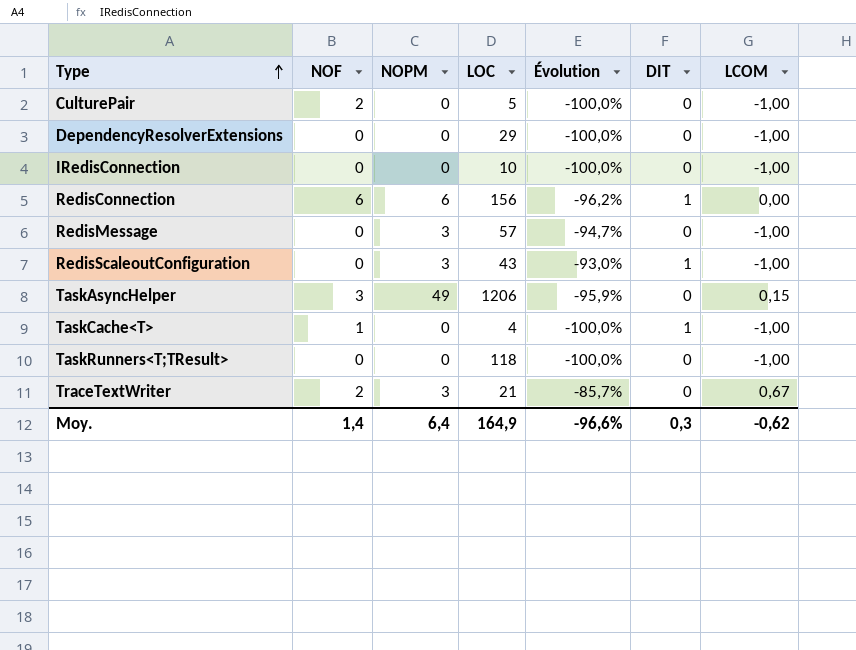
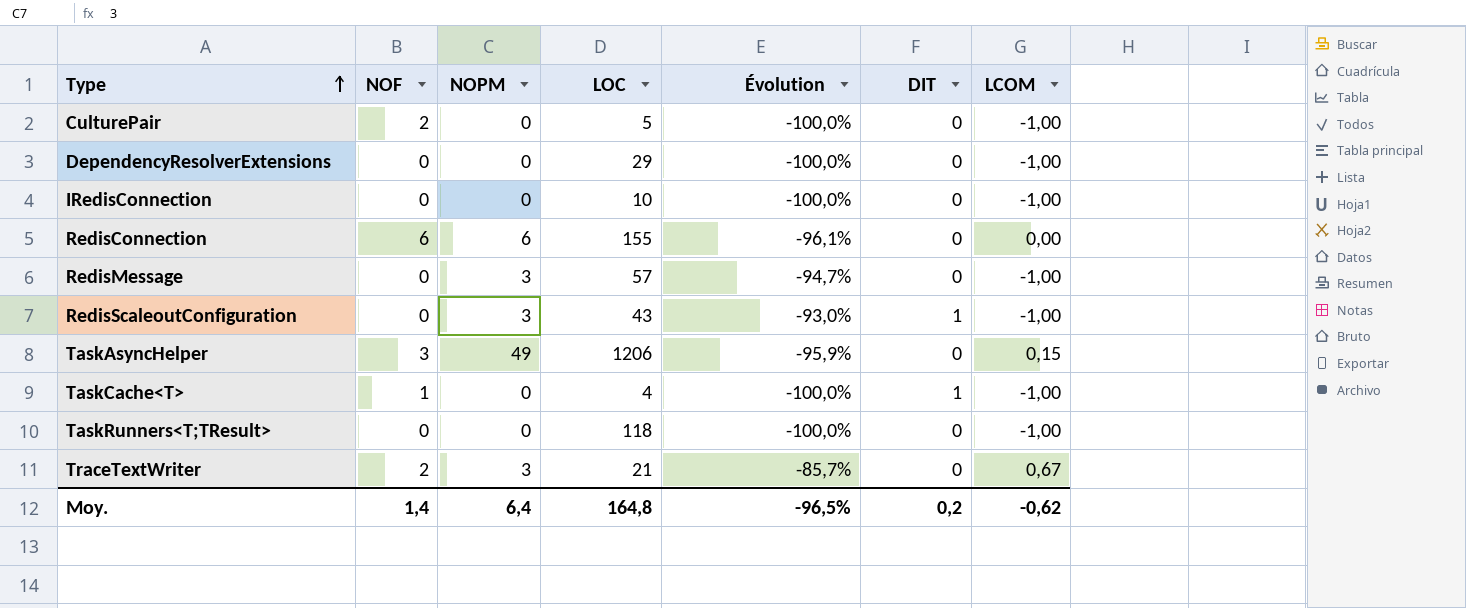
RedisConnection | LOC: 156 -> 155
RedisConnection | Évolution: -96,2% -> -96,1%
RedisConnection | DIT: 1 -> 0
Moy. | LOC: 164,9 -> 164,8
Moy. | Évolution: -96,6% -> -96,5%
Moy. | DIT: 0,3 -> 0,2

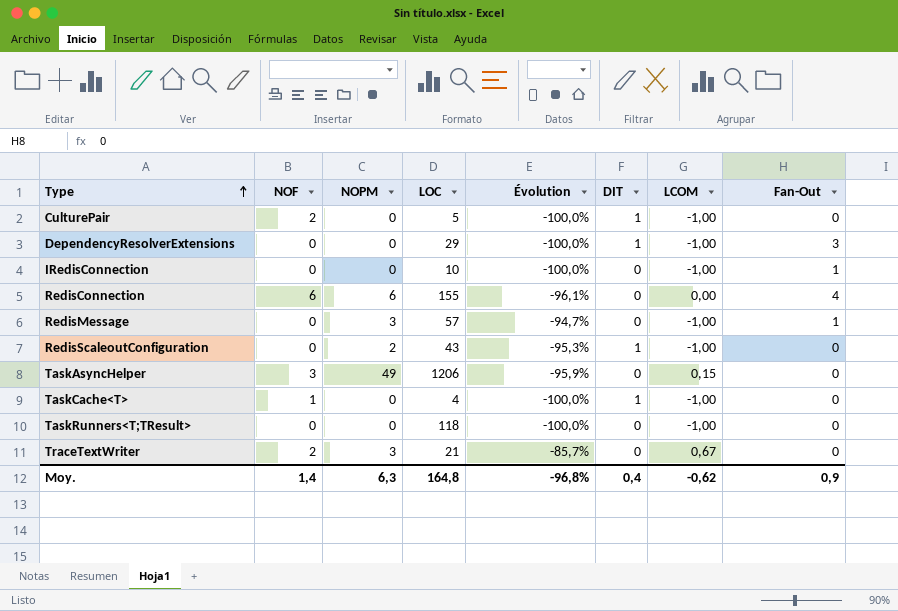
column Fan-Out | position: none -> 8
CulturePair | DIT: 0 -> 1
DependencyResolverExtensions | DIT: 0 -> 1
RedisScaleoutConfiguration | NOPM: 3 -> 2
RedisScaleoutConfiguration | Évolution: -93,0% -> -95,3%
Moy. | NOPM: 6,4 -> 6,3
Moy. | Évolution: -96,5% -> -96,8%
Moy. | DIT: 0,2 -> 0,4

